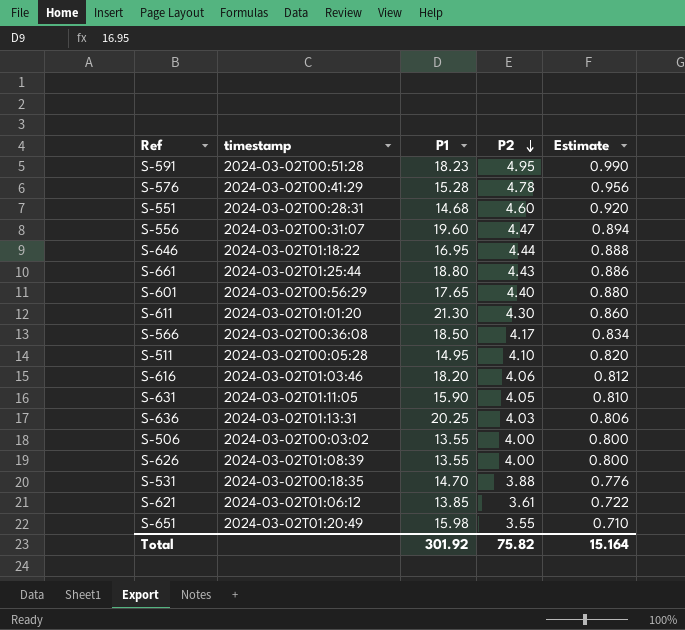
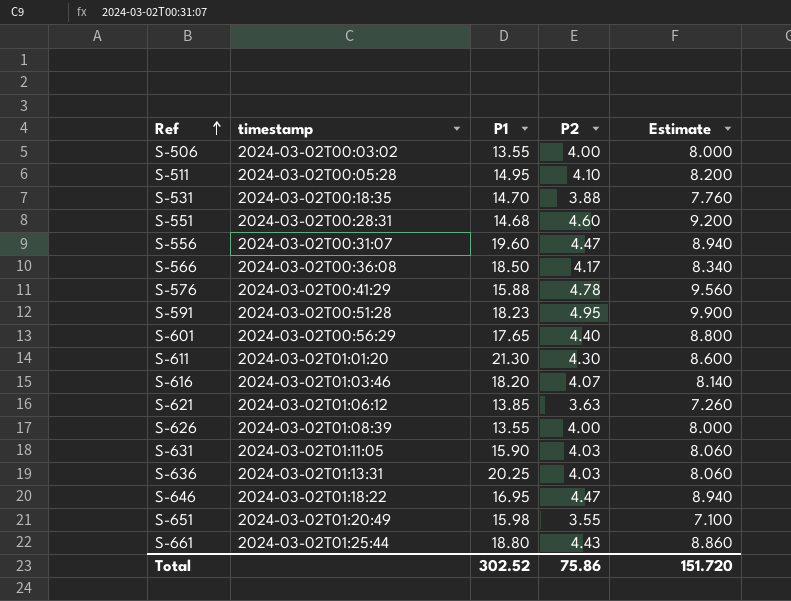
row order: P2 descending -> Ref ascending
column Estimate | formula: [P2] * 0.2 -> [P2] * 2
S-576 | P1: 15.28 -> 15.88
S-616 | P2: 4.06 -> 4.07
S-621 | P2: 3.61 -> 3.63
S-631 | P2: 4.05 -> 4.03
S-646 | P2: 4.44 -> 4.47
Total | P1: 301.92 -> 302.52
Total | P2: 75.82 -> 75.86
Total | Estimate: 15.164 -> 151.720

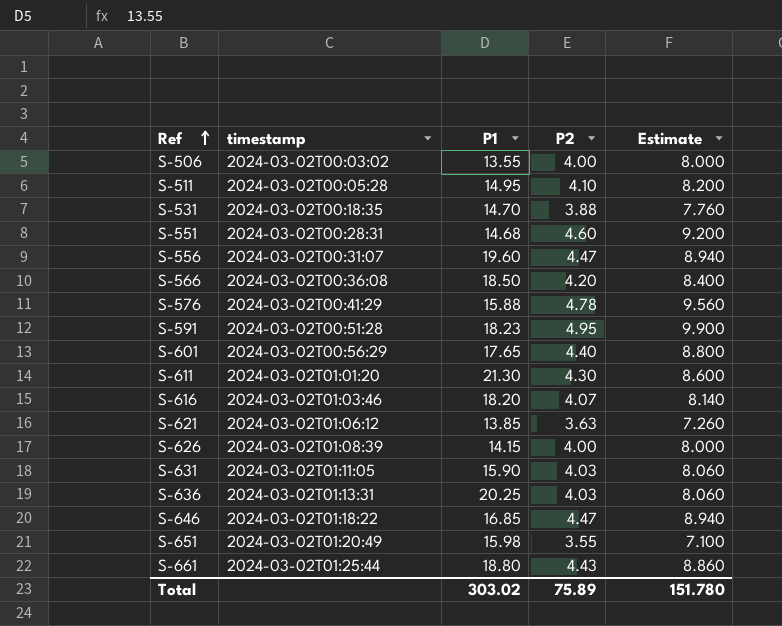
S-566 | P2: 4.17 -> 4.20
S-566 | Estimate: 8.340 -> 8.400
S-626 | P1: 13.55 -> 14.15
S-646 | P1: 16.95 -> 16.85
Total | P1: 302.52 -> 303.02
Total | P2: 75.86 -> 75.89
Total | Estimate: 151.720 -> 151.780

